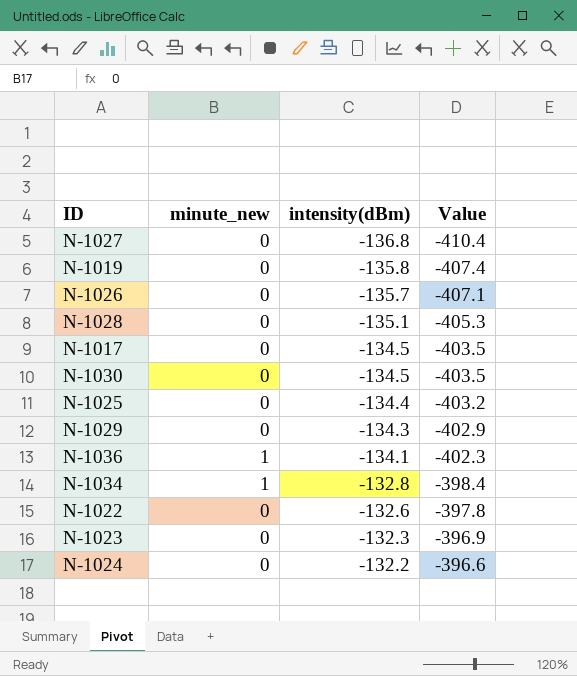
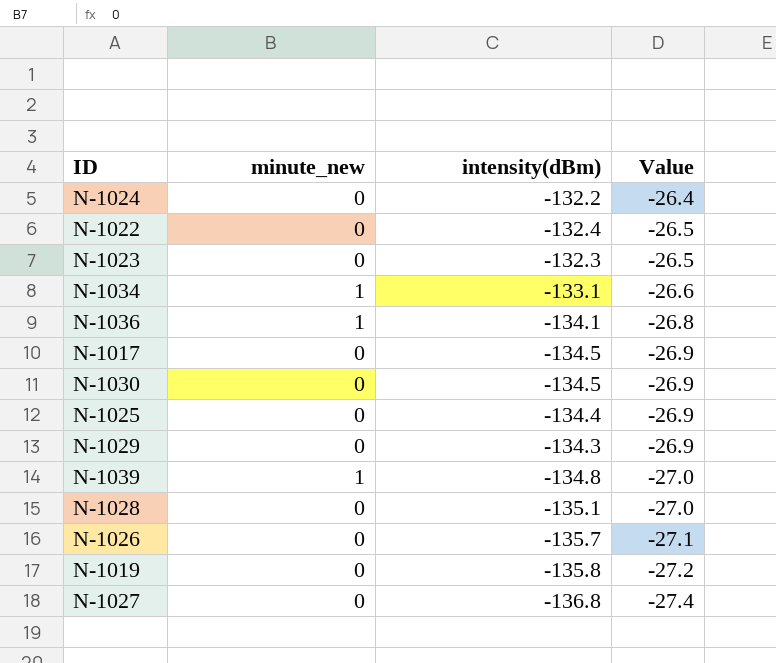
row order: intensity(dBm) ascending -> Value descending
column Value | formula: [intensity(dBm)] * 3 -> [intensity(dBm)] * 0.2
N-1022 | intensity(dBm): -132.6 -> -132.4
N-1034 | intensity(dBm): -132.8 -> -133.1
row N-1039: none -> 1 | -134.8 | -27.0

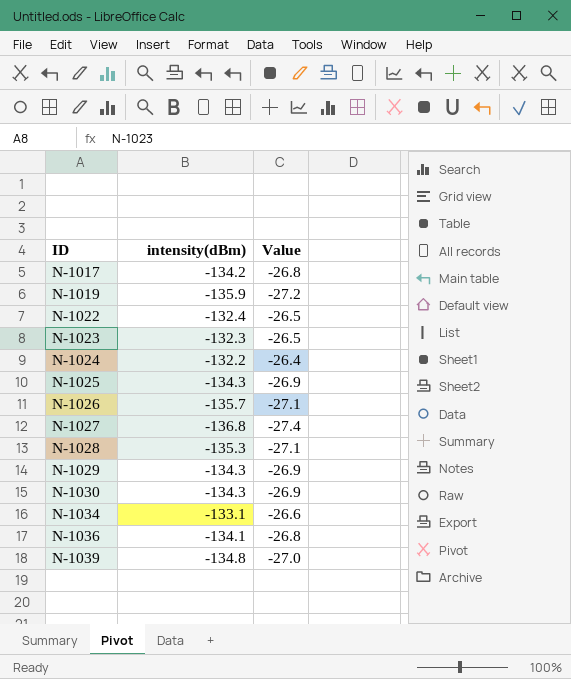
row order: Value descending -> ID ascending
column minute_new | position: 2 -> none
N-1017 | intensity(dBm): -134.5 -> -134.2
N-1017 | Value: -26.9 -> -26.8
N-1019 | intensity(dBm): -135.8 -> -135.9
N-1025 | intensity(dBm): -134.4 -> -134.3
N-1028 | intensity(dBm): -135.1 -> -135.3
N-1028 | Value: -27.0 -> -27.1
N-1030 | intensity(dBm): -134.5 -> -134.3

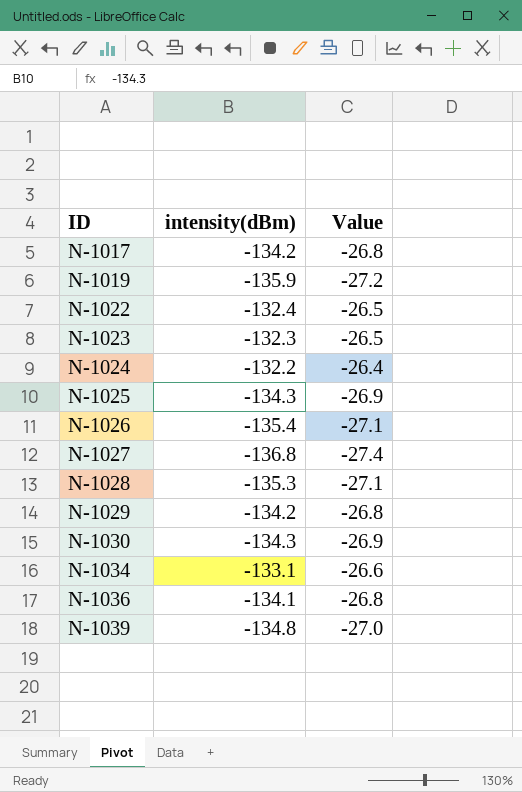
N-1026 | intensity(dBm): -135.7 -> -135.4
N-1029 | intensity(dBm): -134.3 -> -134.2
N-1029 | Value: -26.9 -> -26.8

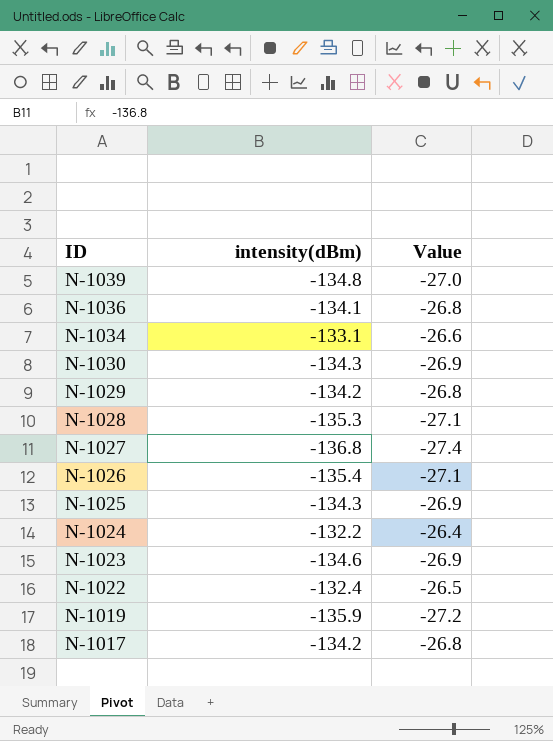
row order: ID ascending -> ID descending
N-1023 | intensity(dBm): -132.3 -> -134.6
N-1023 | Value: -26.5 -> -26.9

